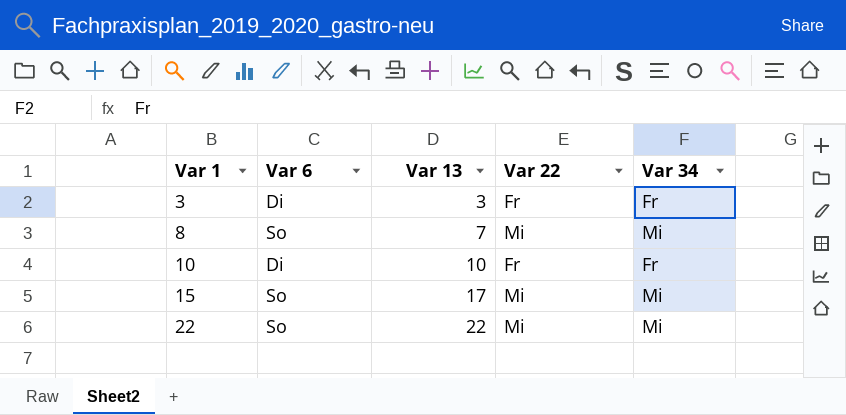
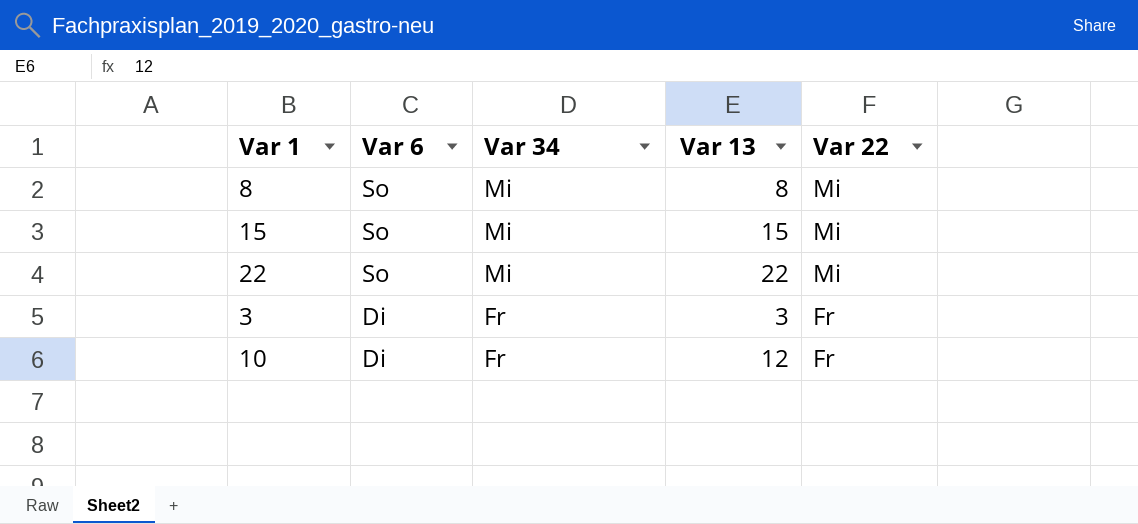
row order: Var 1 ascending -> Var 6 descending
column Var 34 | position: 5 -> 3
8 | Var 13: 7 -> 8
15 | Var 13: 17 -> 15
10 | Var 13: 10 -> 12

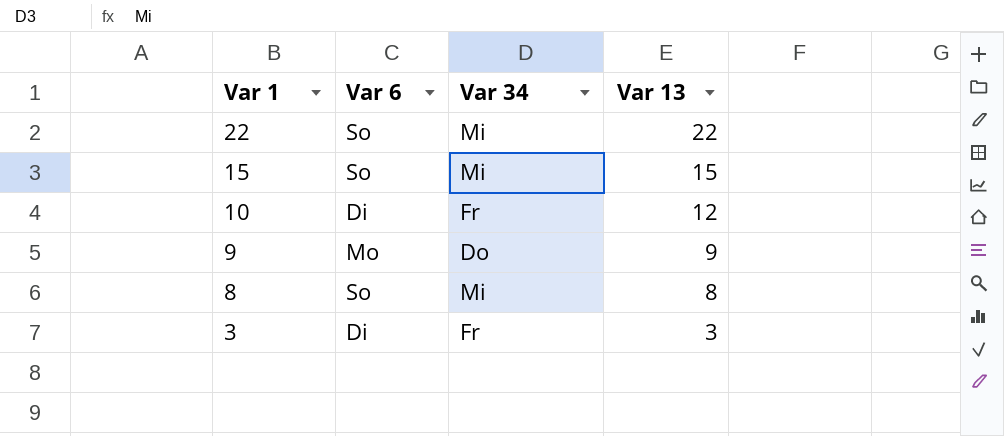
row order: Var 6 descending -> Var 1 descending
column Var 22 | position: 5 -> none
row 9: none -> Mo | Do | 9

